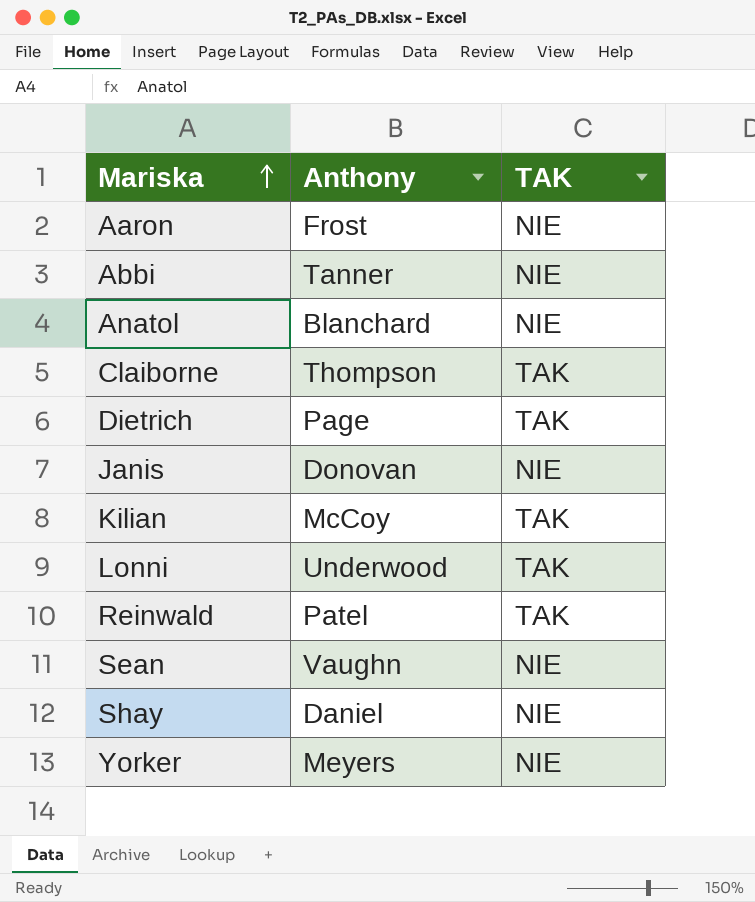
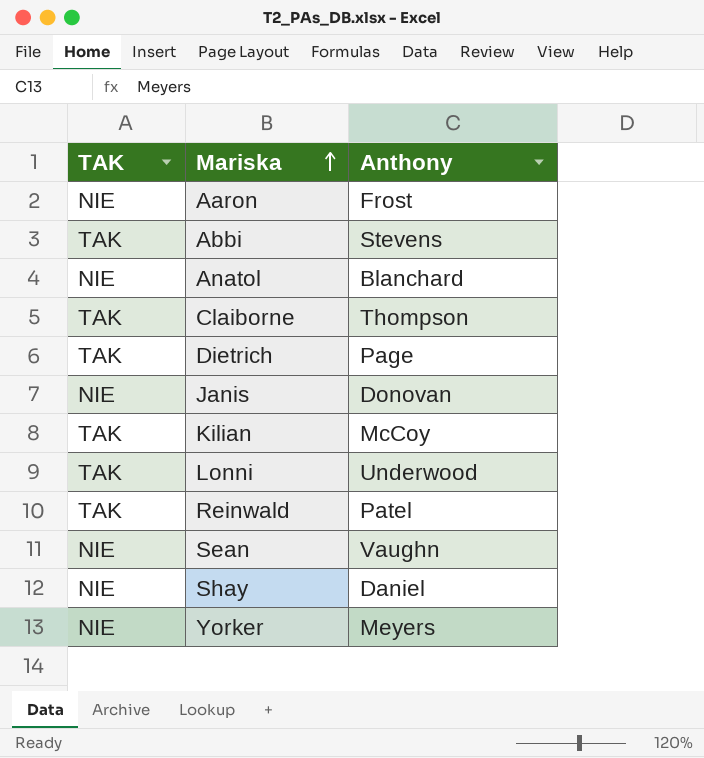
column TAK | position: 3 -> 1
Abbi | TAK: NIE -> TAK
Abbi | Anthony: Tanner -> Stevens

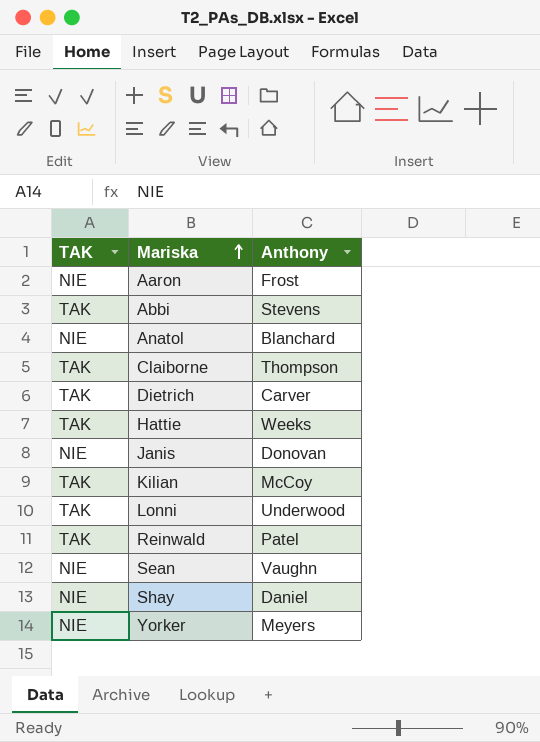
Dietrich | Anthony: Page -> Carver
row Hattie: none -> TAK | Weeks

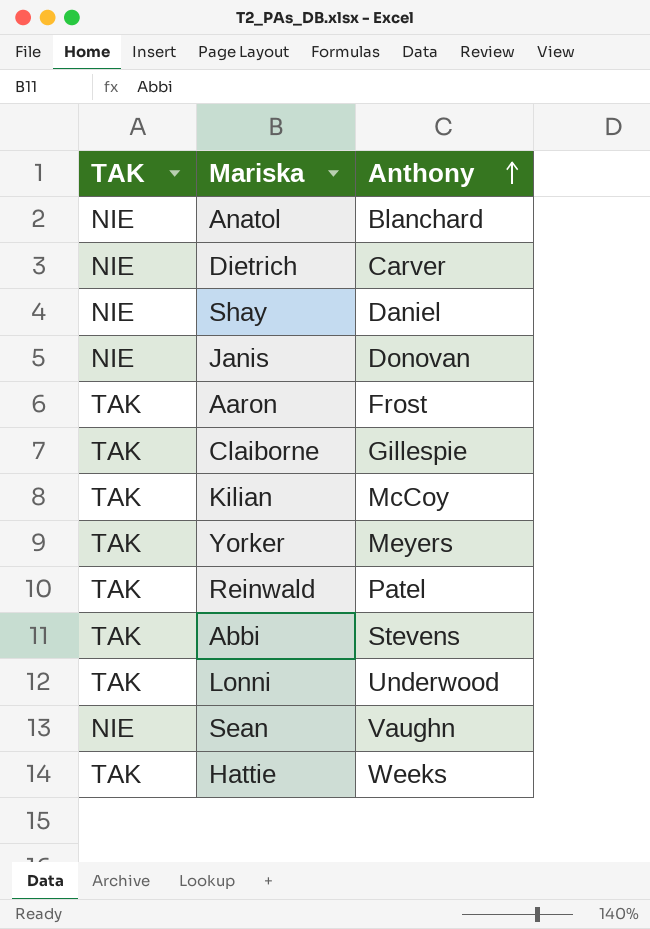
row order: Mariska ascending -> Anthony ascending
Dietrich | TAK: TAK -> NIE
Aaron | TAK: NIE -> TAK
Claiborne | Anthony: Thompson -> Gillespie
Yorker | TAK: NIE -> TAK

